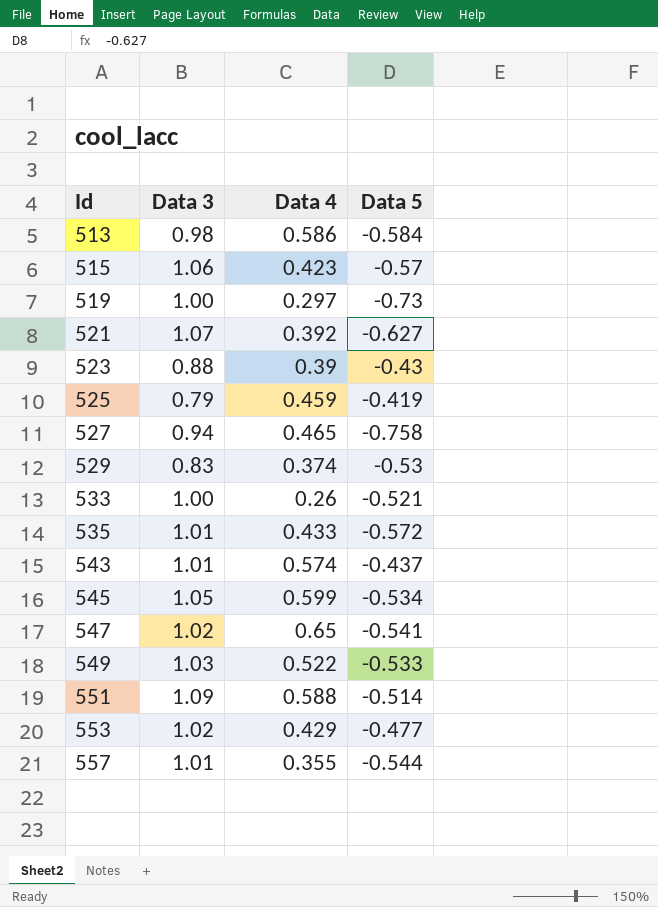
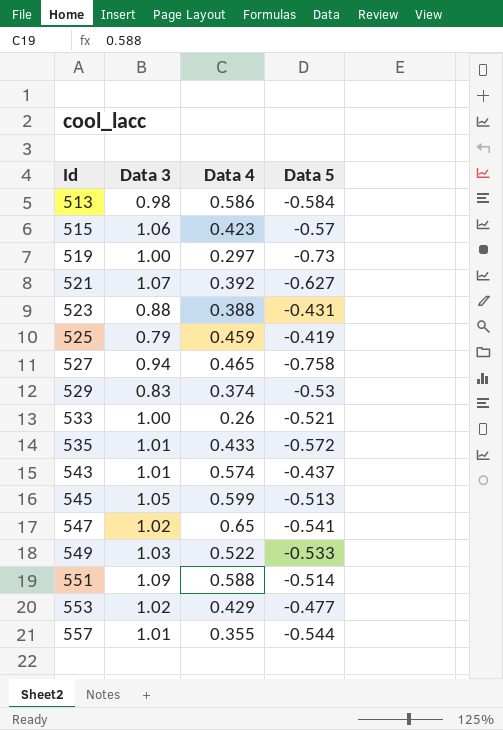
523 | Data 4: 0.39 -> 0.388
523 | Data 5: -0.43 -> -0.431
545 | Data 5: -0.534 -> -0.513

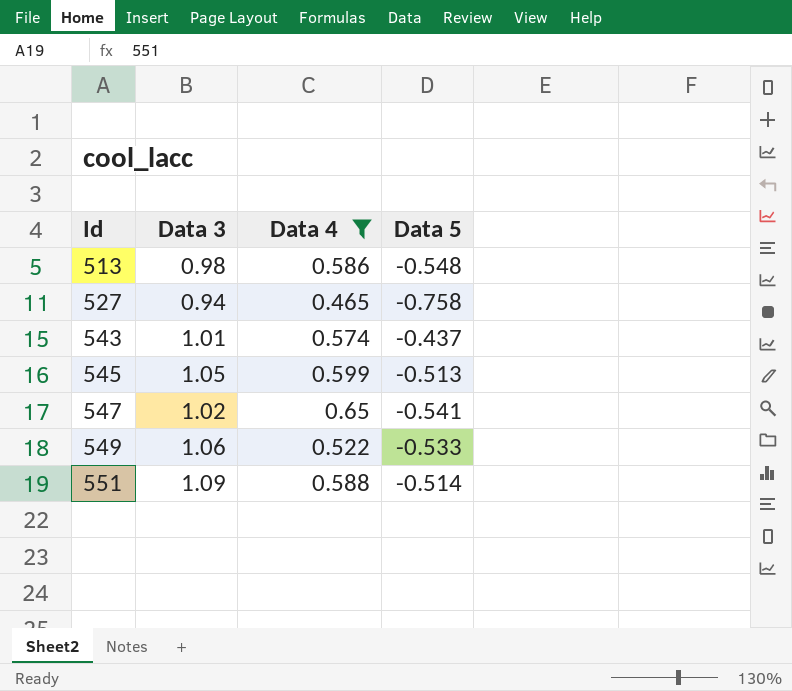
filter: none -> Data 4 >= 0.465
513 | Data 5: -0.584 -> -0.548
549 | Data 3: 1.03 -> 1.06

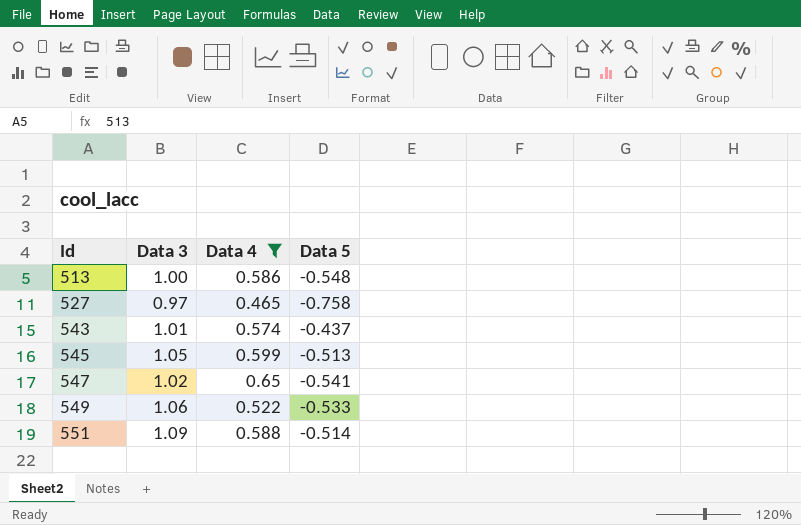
513 | Data 3: 0.98 -> 1.00
527 | Data 3: 0.94 -> 0.97

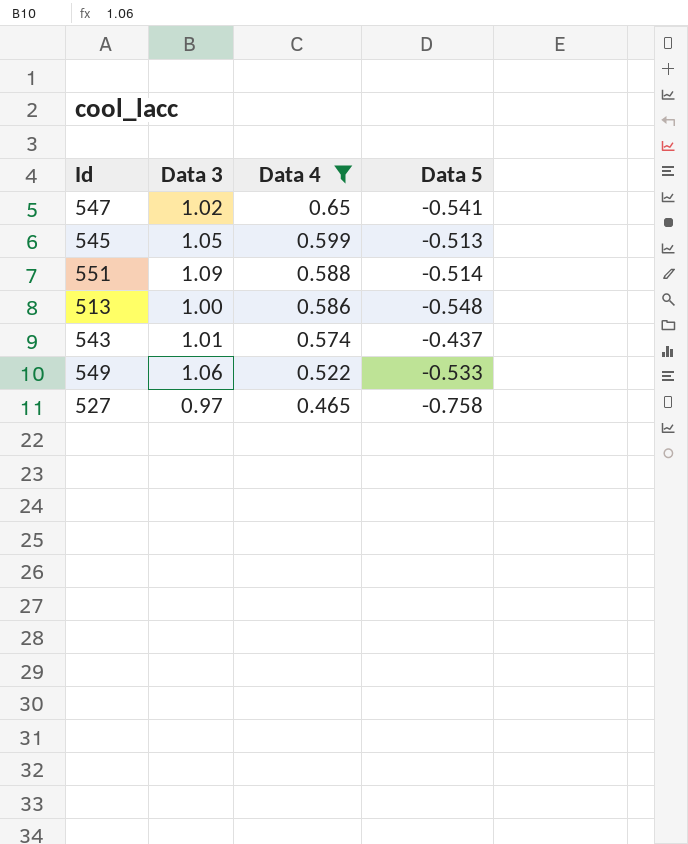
row order: Id ascending -> Data 4 descending

